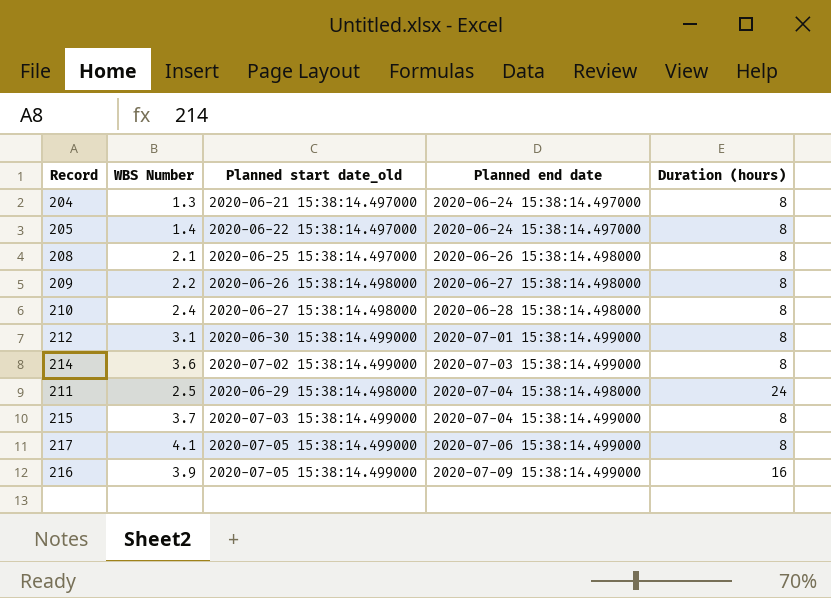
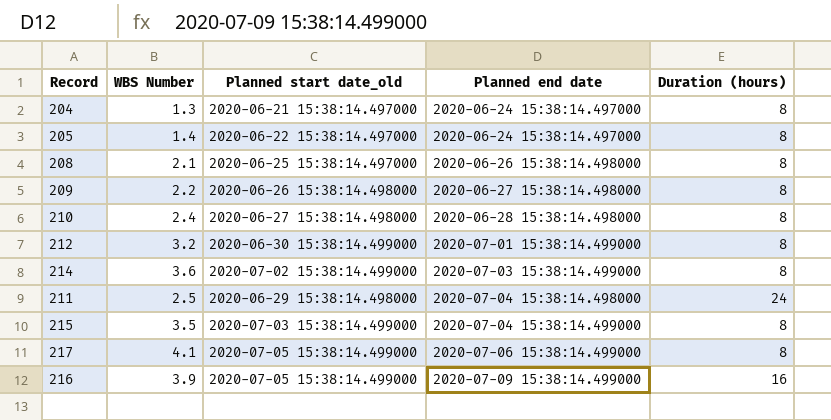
212 | WBS Number: 3.1 -> 3.2
215 | WBS Number: 3.7 -> 3.5

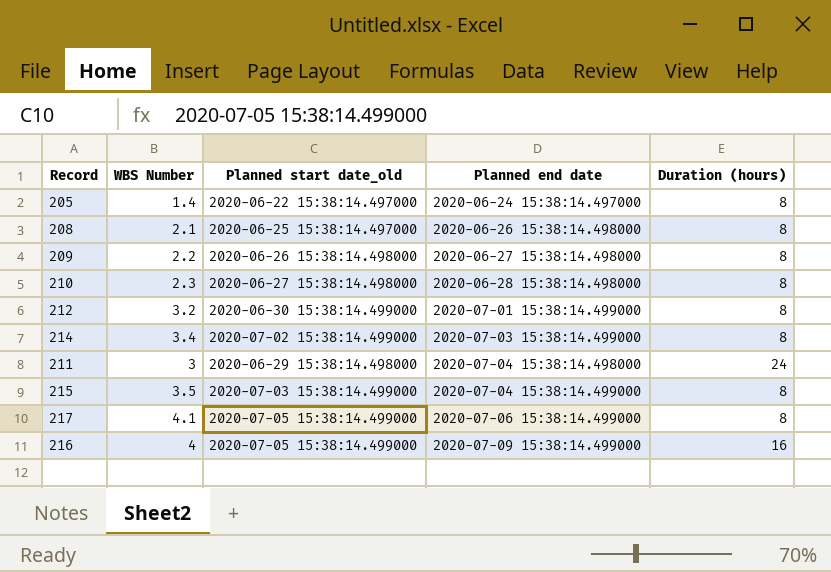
row 204: 1.3 | 2020-06-21 15:38:14.497000 | 2020-06-24 15:38:14.497000 | 8 -> none
210 | WBS Number: 2.4 -> 2.3
214 | WBS Number: 3.6 -> 3.4
211 | WBS Number: 2.5 -> 3
216 | WBS Number: 3.9 -> 4

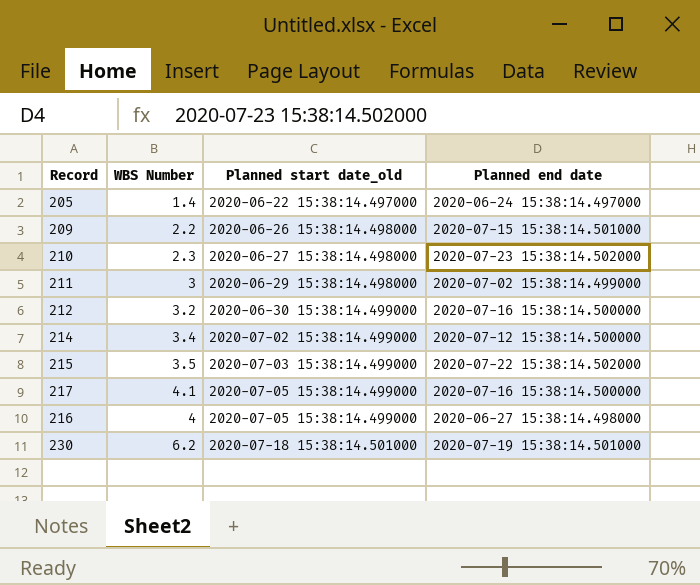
row order: Planned end date ascending -> Planned start date_old ascending
column Duration (hours) | position: 5 -> none
row 208: 2.1 | 2020-06-25 15:38:14.497000 | 2020-06-26 15:38:14.498000 | 8 -> none
209 | Planned end date: 2020-06-27 15:38:14.498000 -> 2020-07-15 15:38:14.501000
210 | Planned end date: 2020-06-28 15:38:14.498000 -> 2020-07-23 15:38:14.502000
211 | Planned end date: 2020-07-04 15:38:14.498000 -> 2020-07-02 15:38:14.499000
212 | Planned end date: 2020-07-01 15:38:14.499000 -> 2020-07-16 15:38:14.500000
214 | Planned end date: 2020-07-03 15:38:14.499000 -> 2020-07-12 15:38:14.500000
215 | Planned end date: 2020-07-04 15:38:14.499000 -> 2020-07-22 15:38:14.502000
217 | Planned end date: 2020-07-06 15:38:14.499000 -> 2020-07-16 15:38:14.500000
216 | Planned end date: 2020-07-09 15:38:14.499000 -> 2020-06-27 15:38:14.498000
row 230: none -> 6.2 | 2020-07-18 15:38:14.501000 | 2020-07-19 15:38:14.501000

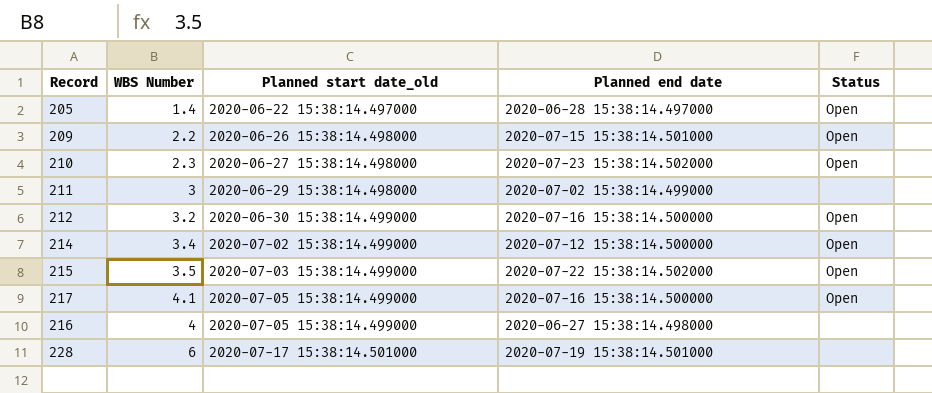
column Status | position: none -> 5
row 230: 6.2 | 2020-07-18 15:38:14.501000 | 2020-07-19 15:38:14.501000 -> none
205 | Planned end date: 2020-06-24 15:38:14.497000 -> 2020-06-28 15:38:14.497000
row 228: none -> 6 | 2020-07-17 15:38:14.501000 | 2020-07-19 15:38:14.501000 | none

